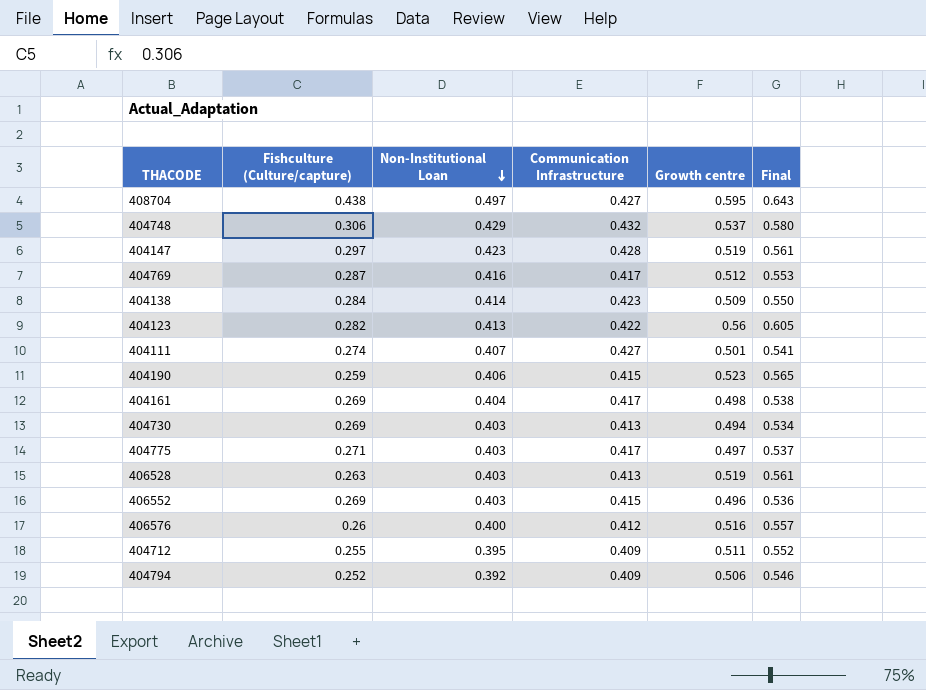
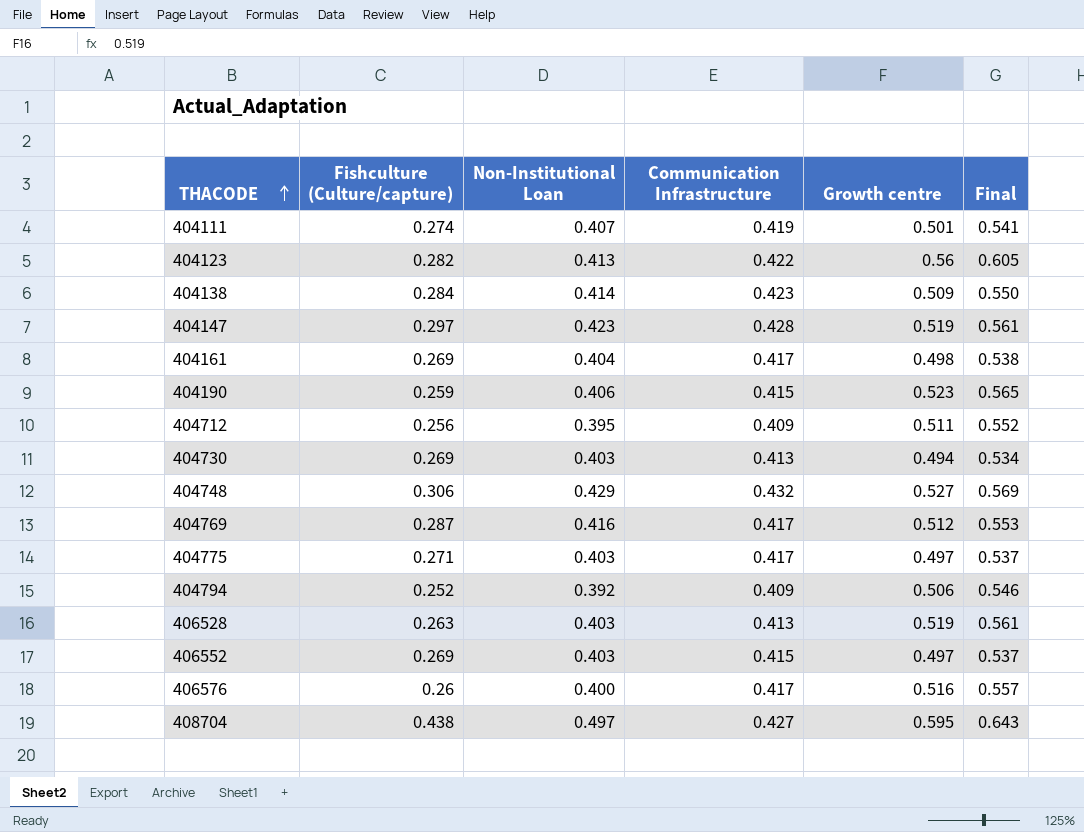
row order: Non-Institutional Loan descending -> THACODE ascending
404111 | Communication Infrastructure: 0.427 -> 0.419
404712 | Fishculture (Culture/capture): 0.255 -> 0.256
404748 | Growth centre: 0.537 -> 0.527
404748 | Final: 0.580 -> 0.569
406552 | Growth centre: 0.496 -> 0.497
406552 | Final: 0.536 -> 0.537
406576 | Communication Infrastructure: 0.412 -> 0.417

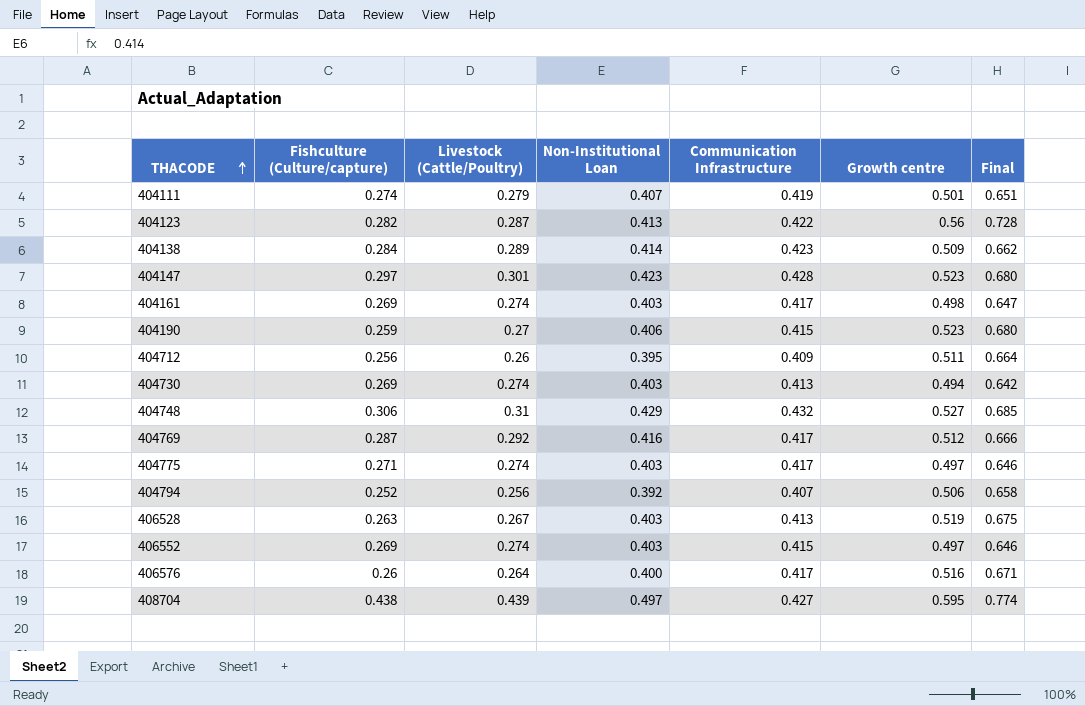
column Livestock (Cattle/Poultry) | position: none -> 3
column Final | formula: [Growth centre] * 1.08 -> [Growth centre] * 1.3
404147 | Growth centre: 0.519 -> 0.523
404161 | Non-Institutional Loan: 0.404 -> 0.403
404794 | Communication Infrastructure: 0.409 -> 0.407

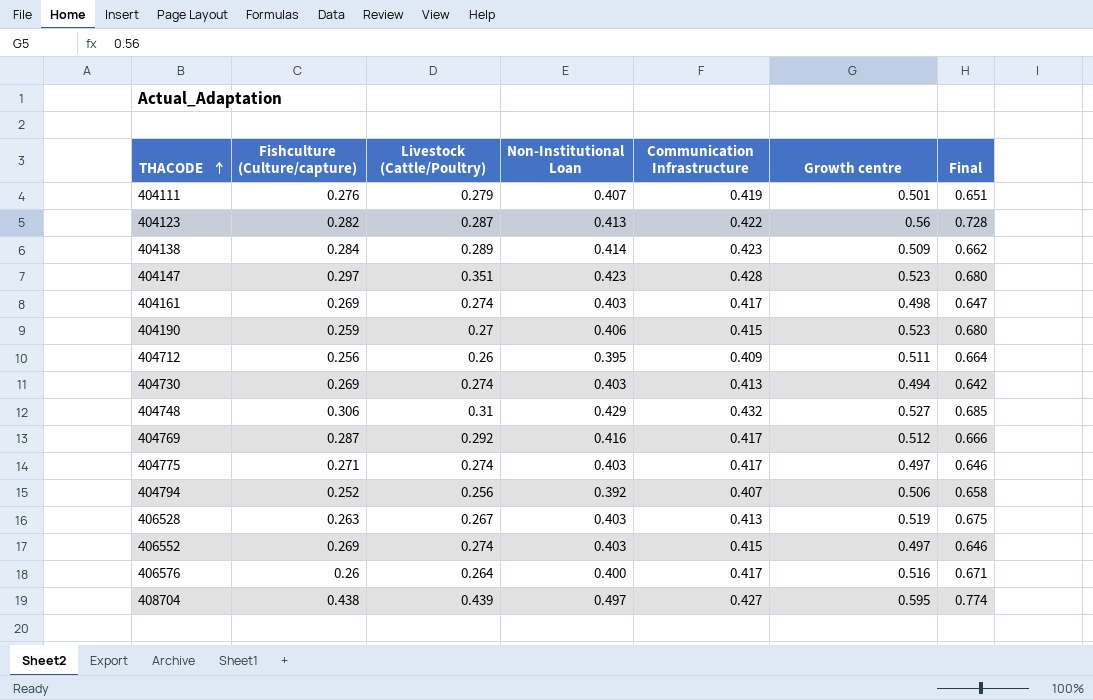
404111 | Fishculture (Culture/capture): 0.274 -> 0.276
404147 | Livestock (Cattle/Poultry): 0.301 -> 0.351

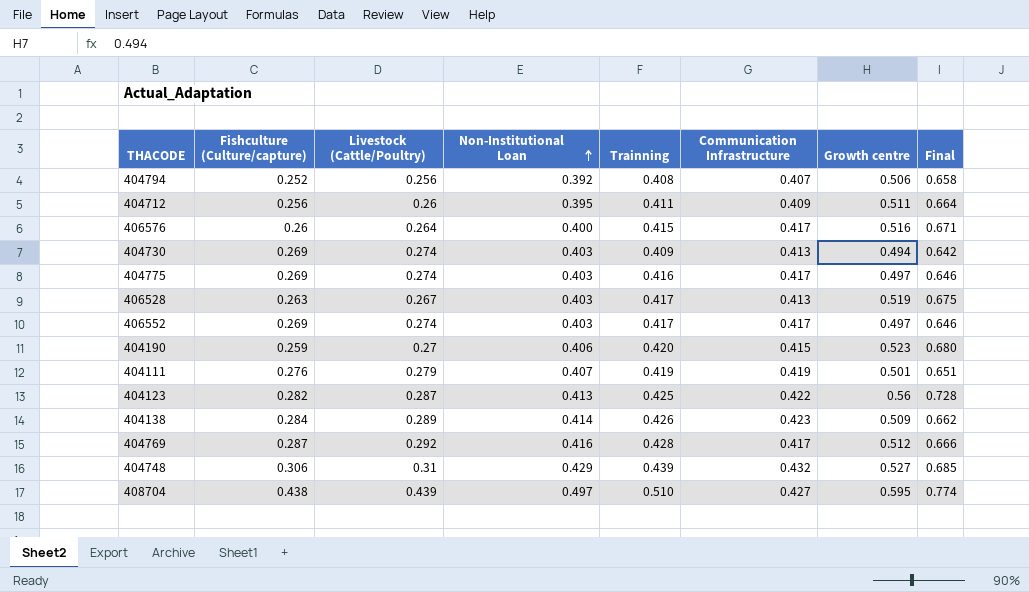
row order: THACODE ascending -> Non-Institutional Loan ascending
column Trainning | position: none -> 5
row 404147: 0.297 | 0.351 | 0.423 | 0.428 | 0.523 | 0.680 -> none
row 404161: 0.269 | 0.274 | 0.403 | 0.417 | 0.498 | 0.647 -> none
404775 | Fishculture (Culture/capture): 0.271 -> 0.269
406552 | Communication Infrastructure: 0.415 -> 0.417

